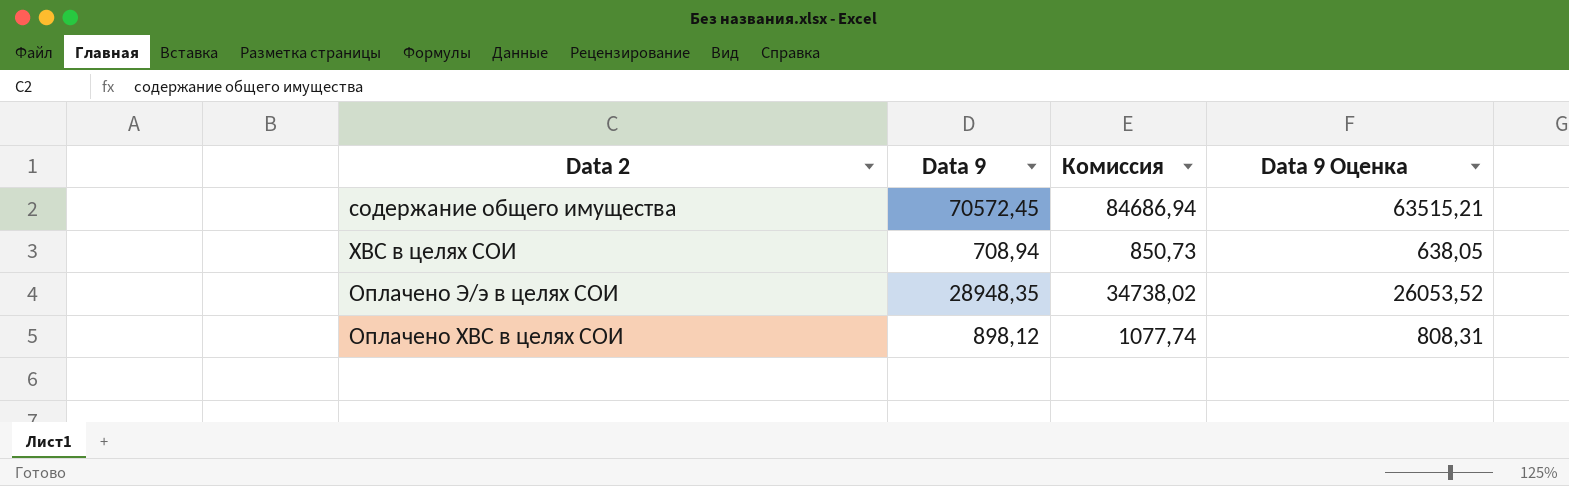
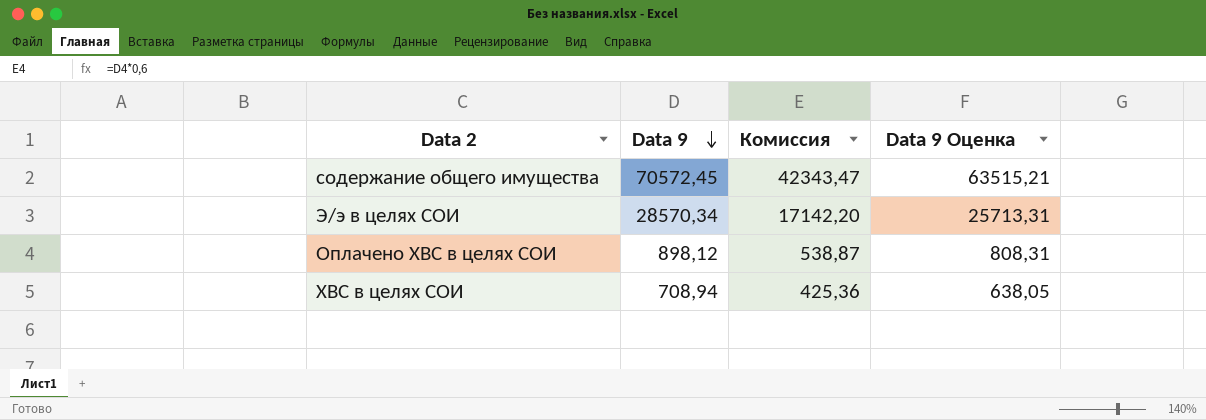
row order: none -> Data 9 descending
column Комиссия | formula: [Data 9] * 1,2 -> [Data 9] * 0,6
row Оплачено Э/э в целях СОИ: 28948,35 | 34738,02 | 26053,52 -> none
row Э/э в целях СОИ: none -> 28570,34 | 17142,20 | 25713,31

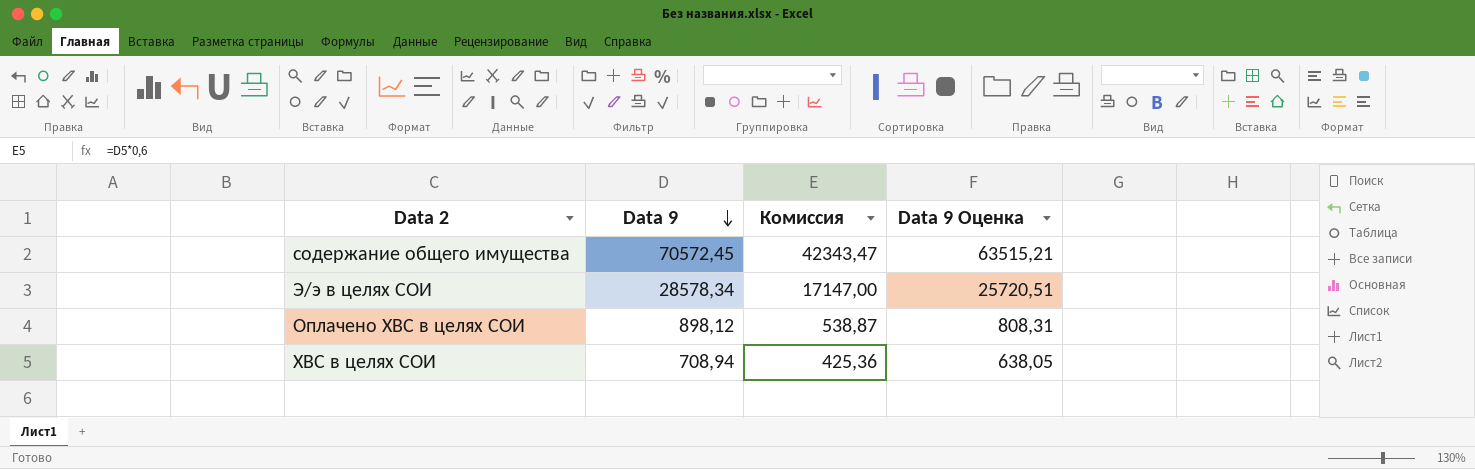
Э/э в целях СОИ | Data 9: 28570,34 -> 28578,34
Э/э в целях СОИ | Комиссия: 17142,20 -> 17147,00
Э/э в целях СОИ | Data 9 Оценка: 25713,31 -> 25720,51

